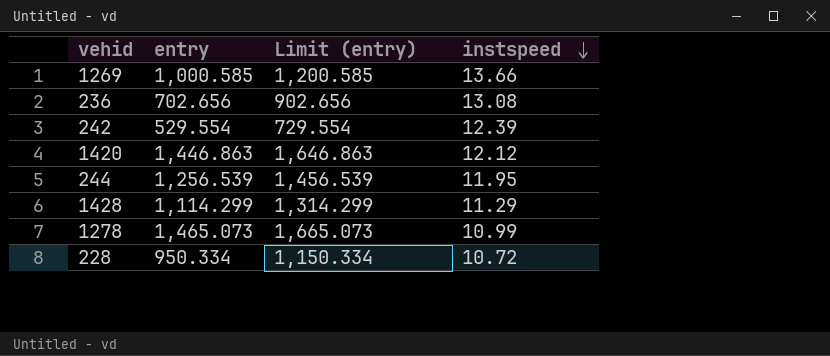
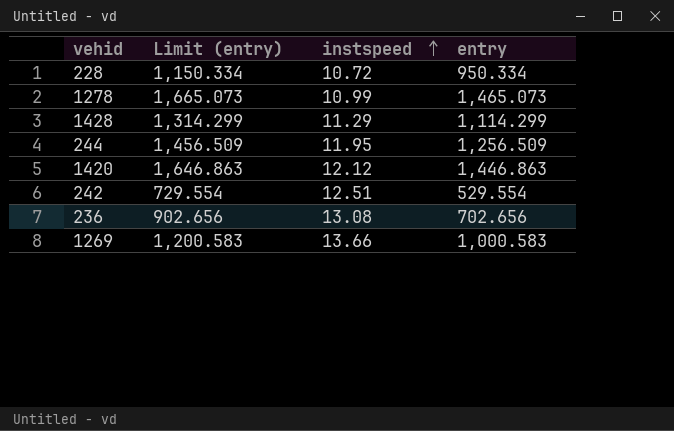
row order: instspeed descending -> instspeed ascending
column entry | position: 2 -> 4
244 | Limit (entry): 1,456.539 -> 1,456.509
244 | entry: 1,256.539 -> 1,256.509
242 | instspeed: 12.39 -> 12.51
1269 | Limit (entry): 1,200.585 -> 1,200.583
1269 | entry: 1,000.585 -> 1,000.583

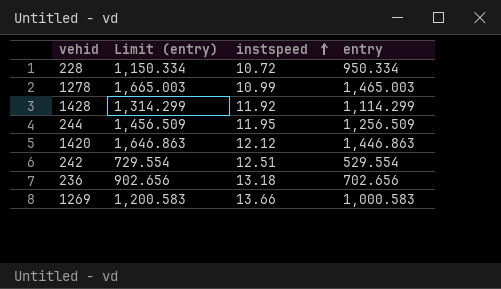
1278 | Limit (entry): 1,665.073 -> 1,665.003
1278 | entry: 1,465.073 -> 1,465.003
1428 | instspeed: 11.29 -> 11.92
236 | instspeed: 13.08 -> 13.18

